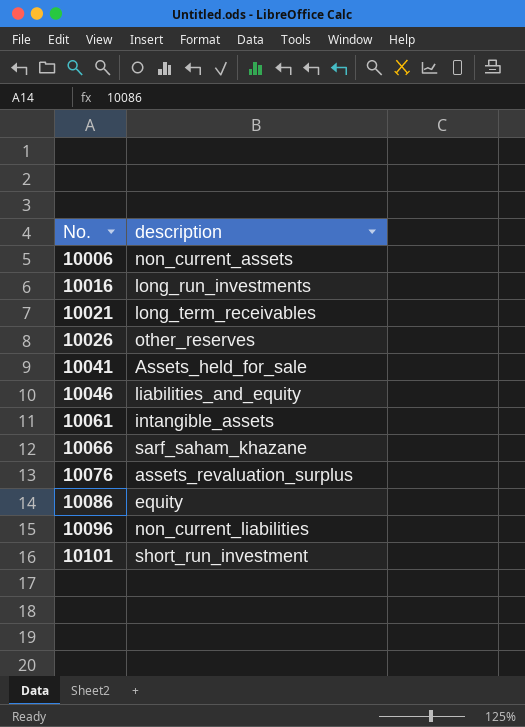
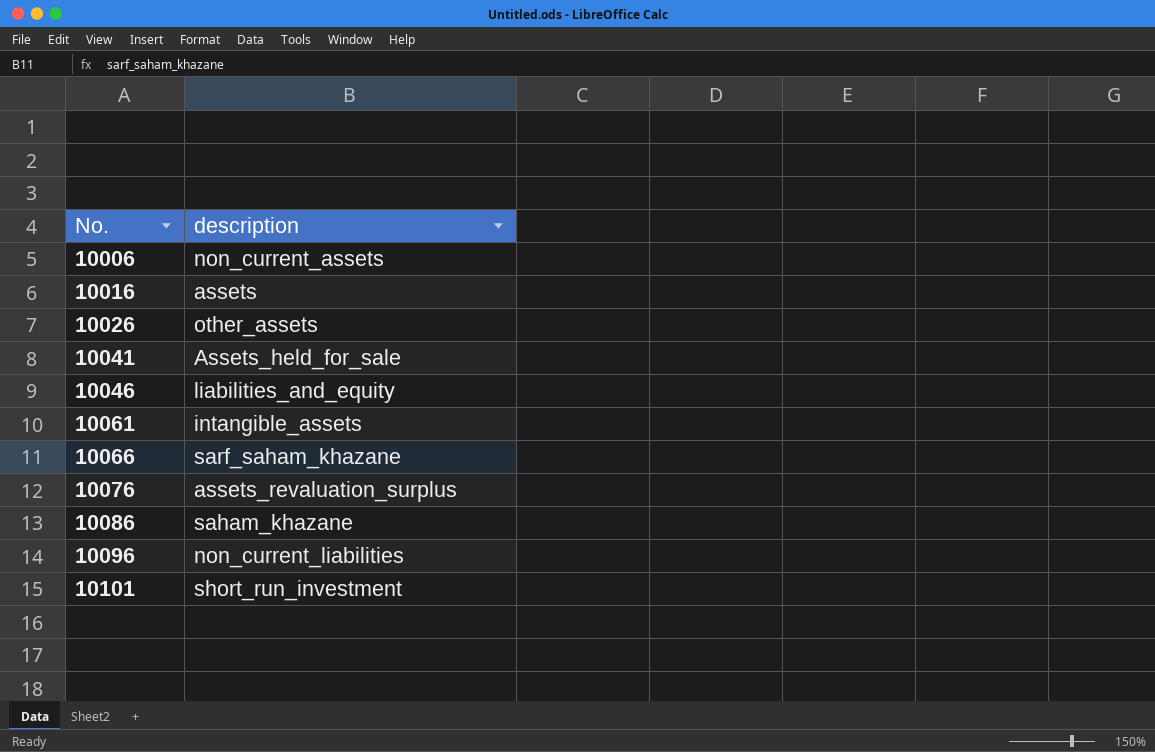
row 10021: long_term_receivables -> none
10016 | description: long_run_investments -> assets
10026 | description: other_reserves -> other_assets
10086 | description: equity -> saham_khazane

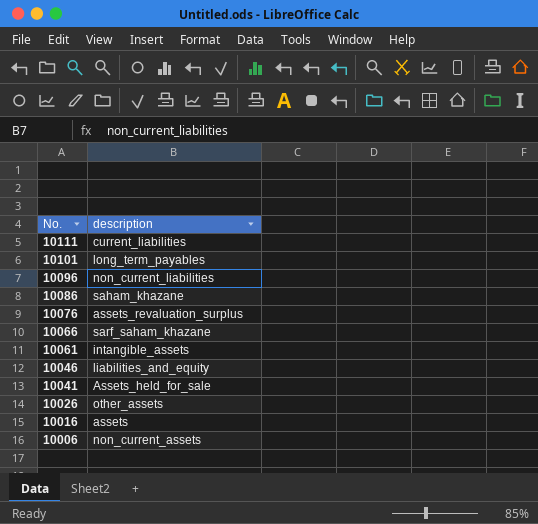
row order: No. ascending -> No. descending
row 10111: none -> current_liabilities
10101 | description: short_run_investment -> long_term_payables

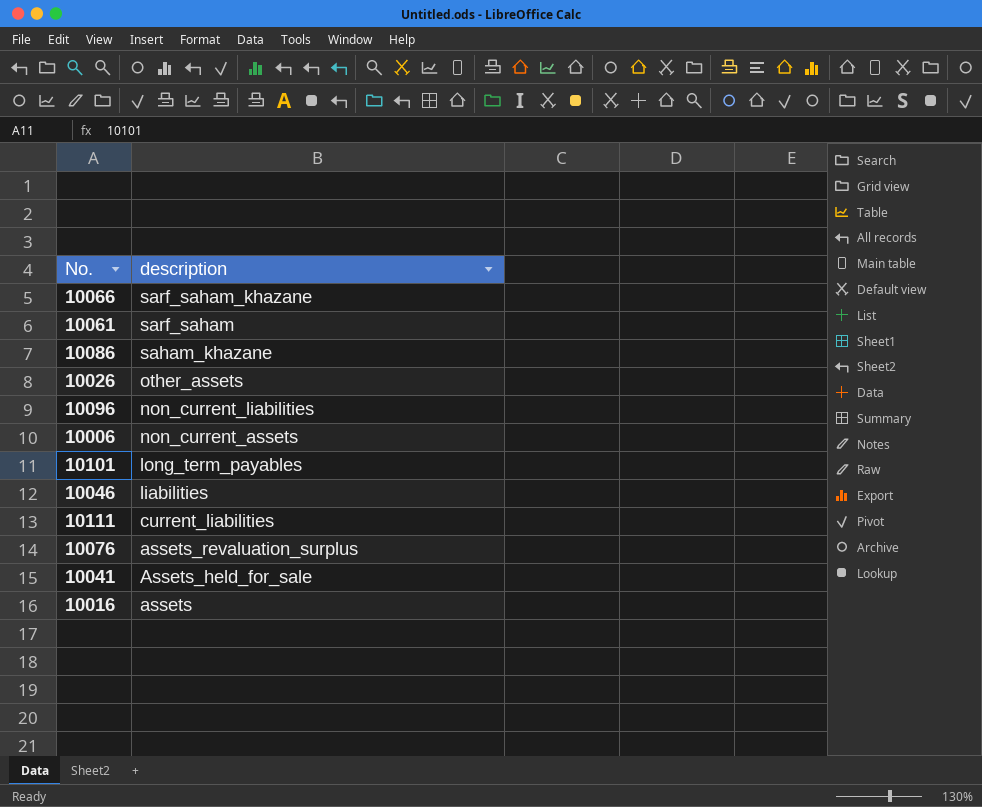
row order: No. descending -> description descending
10061 | description: intangible_assets -> sarf_saham
10046 | description: liabilities_and_equity -> liabilities

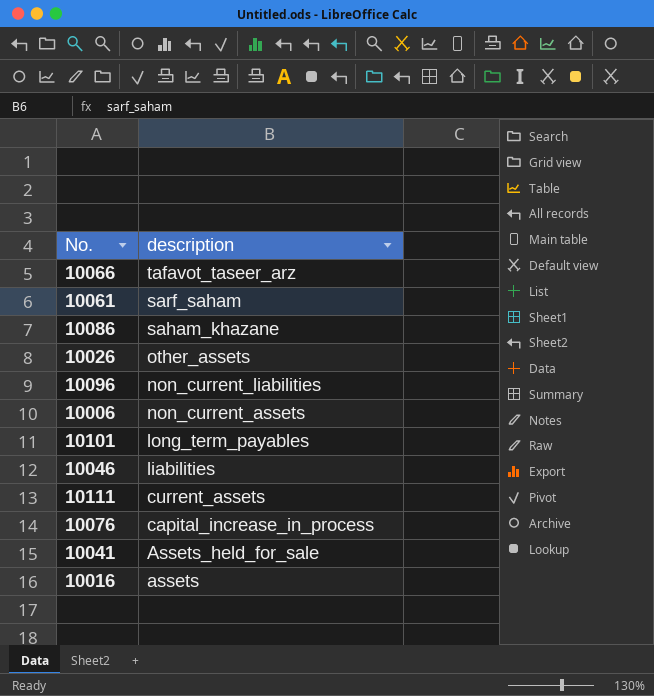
10066 | description: sarf_saham_khazane -> tafavot_taseer_arz
10111 | description: current_liabilities -> current_assets
10076 | description: assets_revaluation_surplus -> capital_increase_in_process

